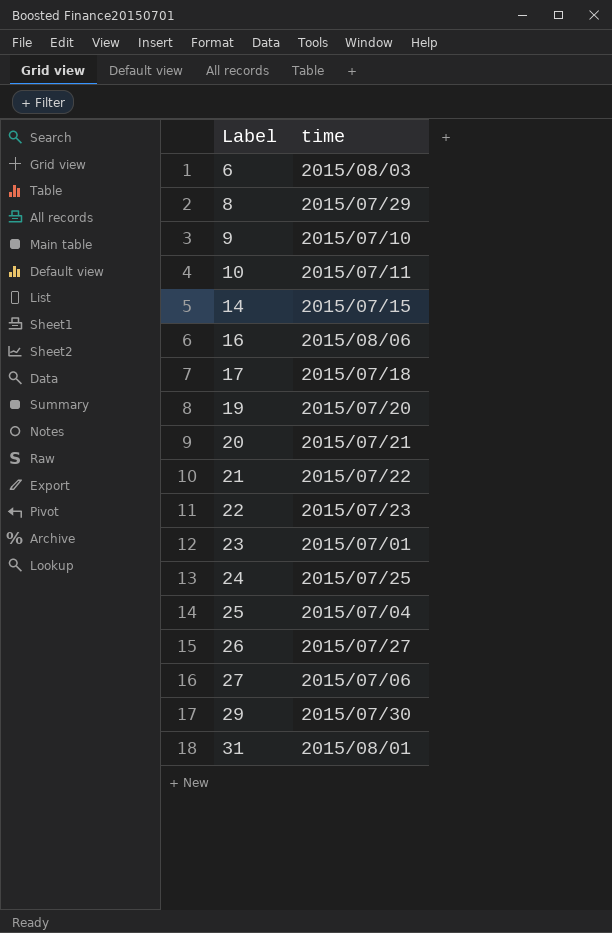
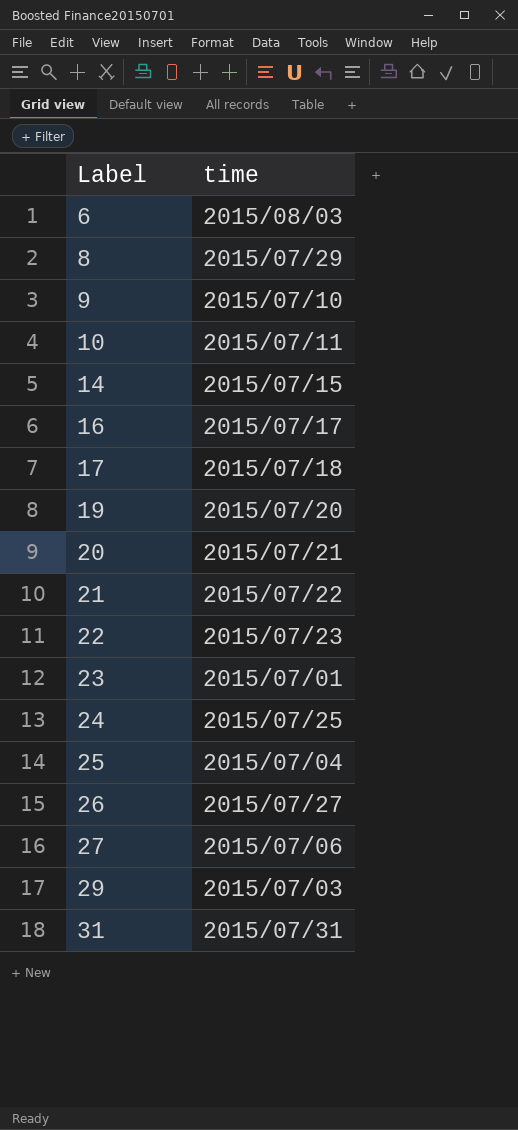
16 | time: 2015/08/06 -> 2015/07/17
29 | time: 2015/07/30 -> 2015/07/03
31 | time: 2015/08/01 -> 2015/07/31

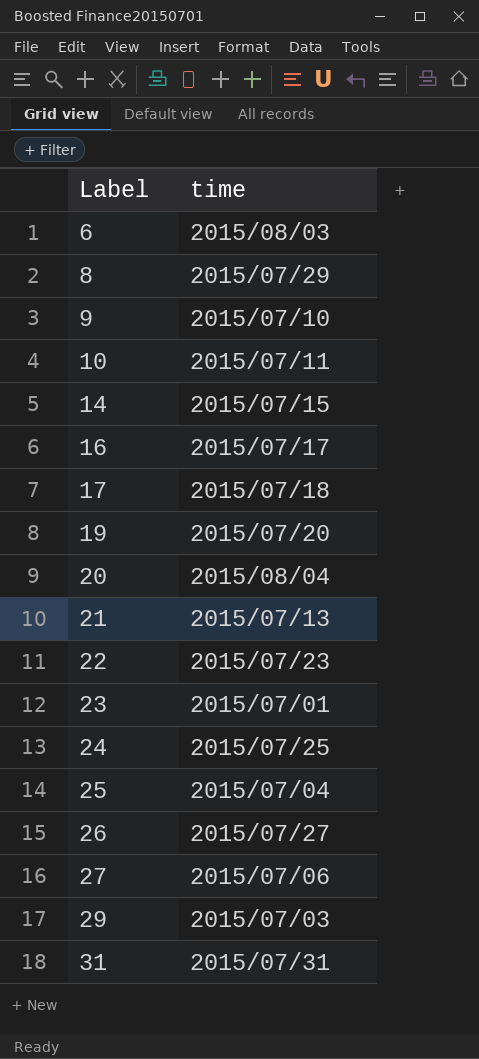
20 | time: 2015/07/21 -> 2015/08/04
21 | time: 2015/07/22 -> 2015/07/13

